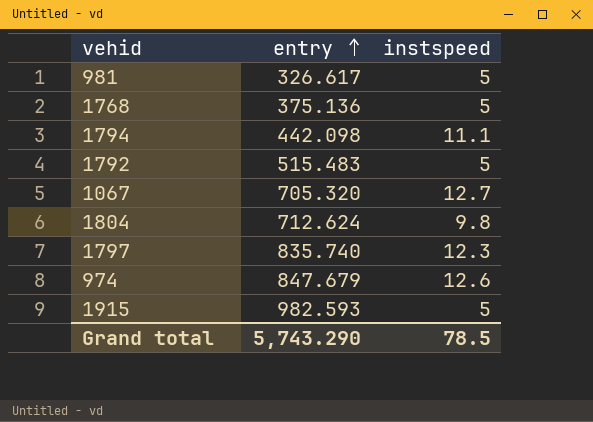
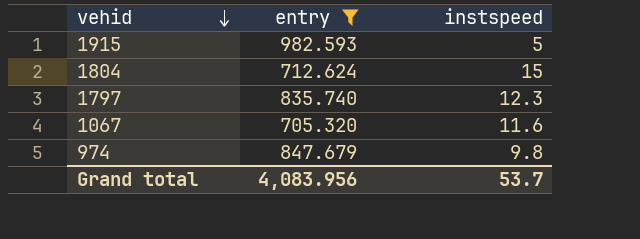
filter: none -> entry >= 705.320
row order: entry ascending -> vehid descending
1804 | instspeed: 9.8 -> 15
1067 | instspeed: 12.7 -> 11.6
974 | instspeed: 12.6 -> 9.8
Grand total | entry: 5,743.290 -> 4,083.956
Grand total | instspeed: 78.5 -> 53.7

